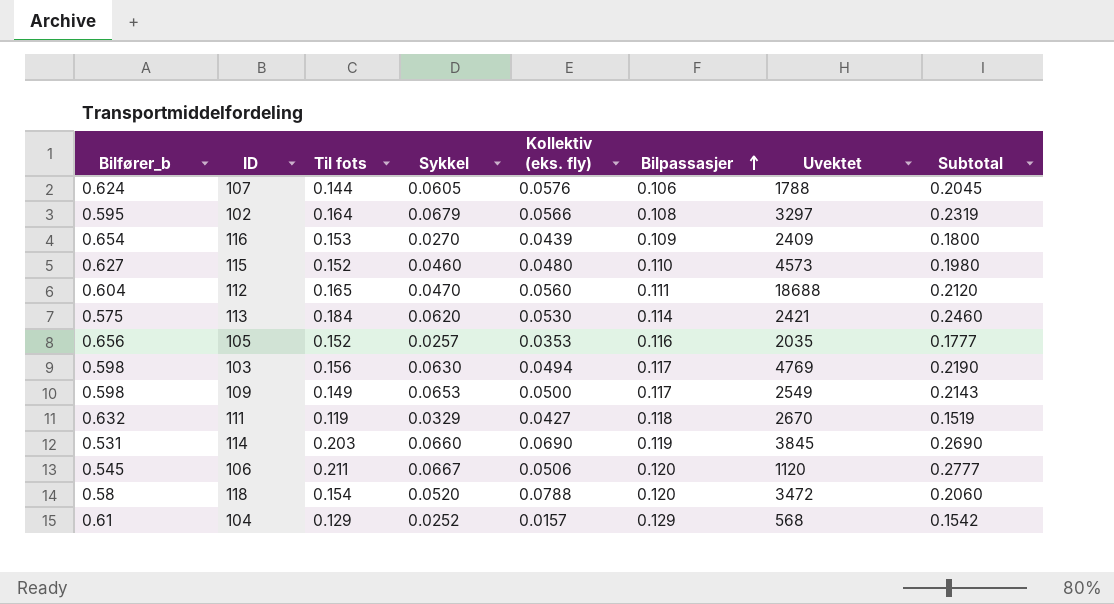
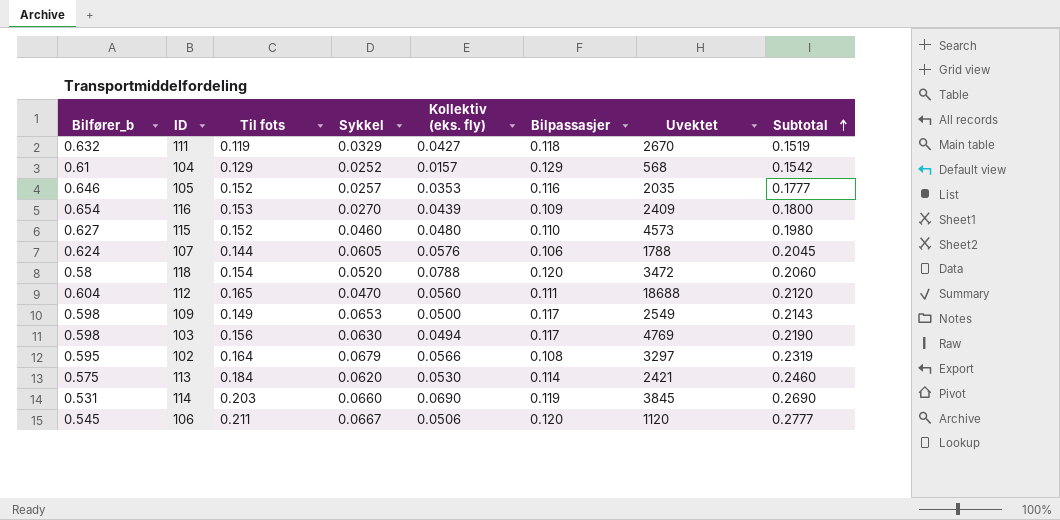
row order: Bilpassasjer ascending -> Subtotal ascending
105 | Bilfører_b: 0.656 -> 0.646

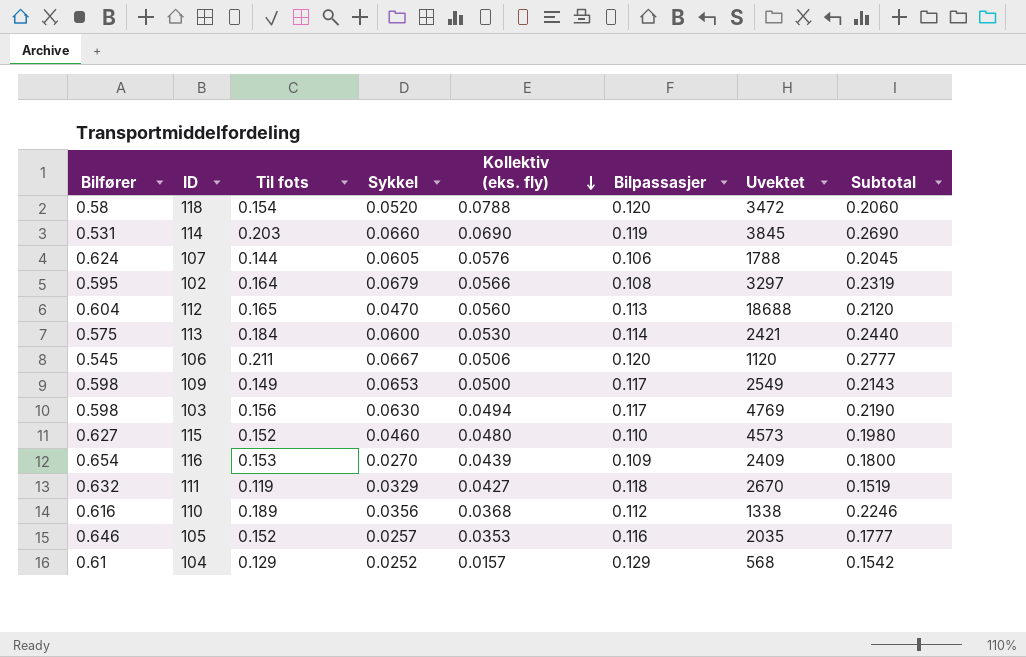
row order: Subtotal ascending -> Kollektiv (eks. fly) descending
column name: Bilfører_b -> Bilfører
112 | Bilpassasjer: 0.111 -> 0.113
113 | Sykkel: 0.0620 -> 0.0600
113 | Subtotal: 0.2460 -> 0.2440
row 110: none -> 0.616 | 0.189 | 0.0356 | 0.0368 | 0.112 | 1338 | 0.2246

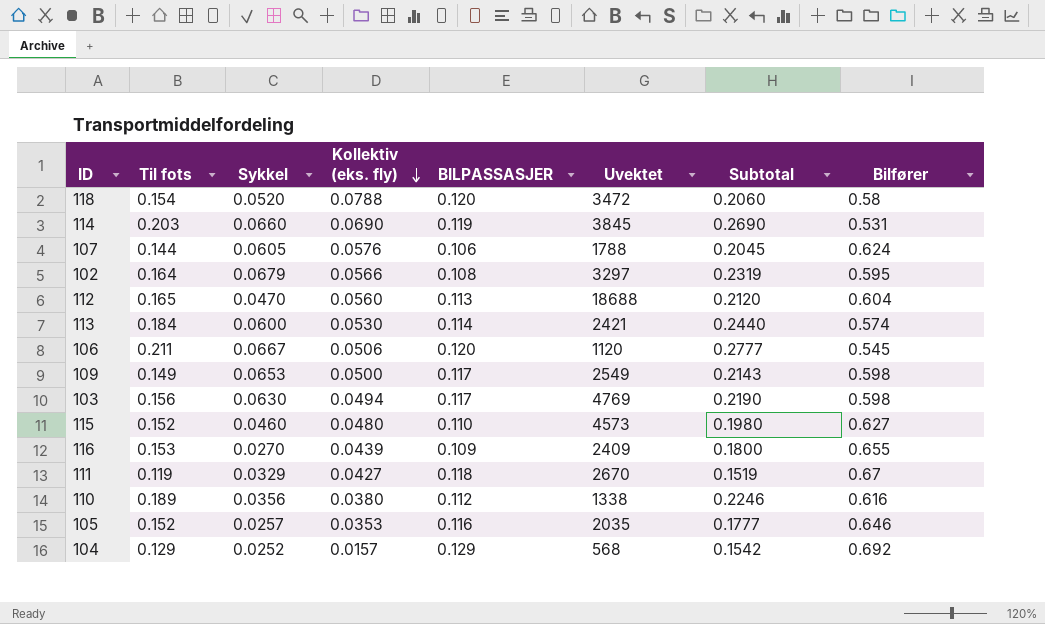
column name: Bilpassasjer -> BILPASSASJER
column Bilfører | position: 1 -> 8
113 | Bilfører: 0.575 -> 0.574
116 | Bilfører: 0.654 -> 0.655
111 | Bilfører: 0.632 -> 0.67
110 | Kollektiv (eks. fly): 0.0368 -> 0.0380
104 | Bilfører: 0.61 -> 0.692

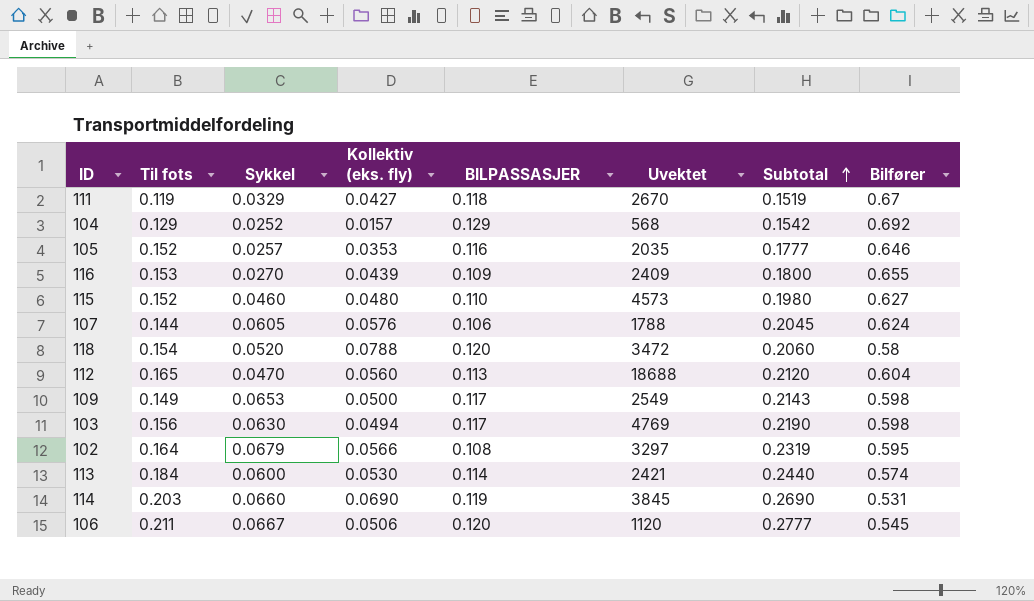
row order: Kollektiv (eks. fly) descending -> Subtotal ascending
row 110: 0.189 | 0.0356 | 0.0380 | 0.112 | 1338 | 0.2246 | 0.616 -> none

